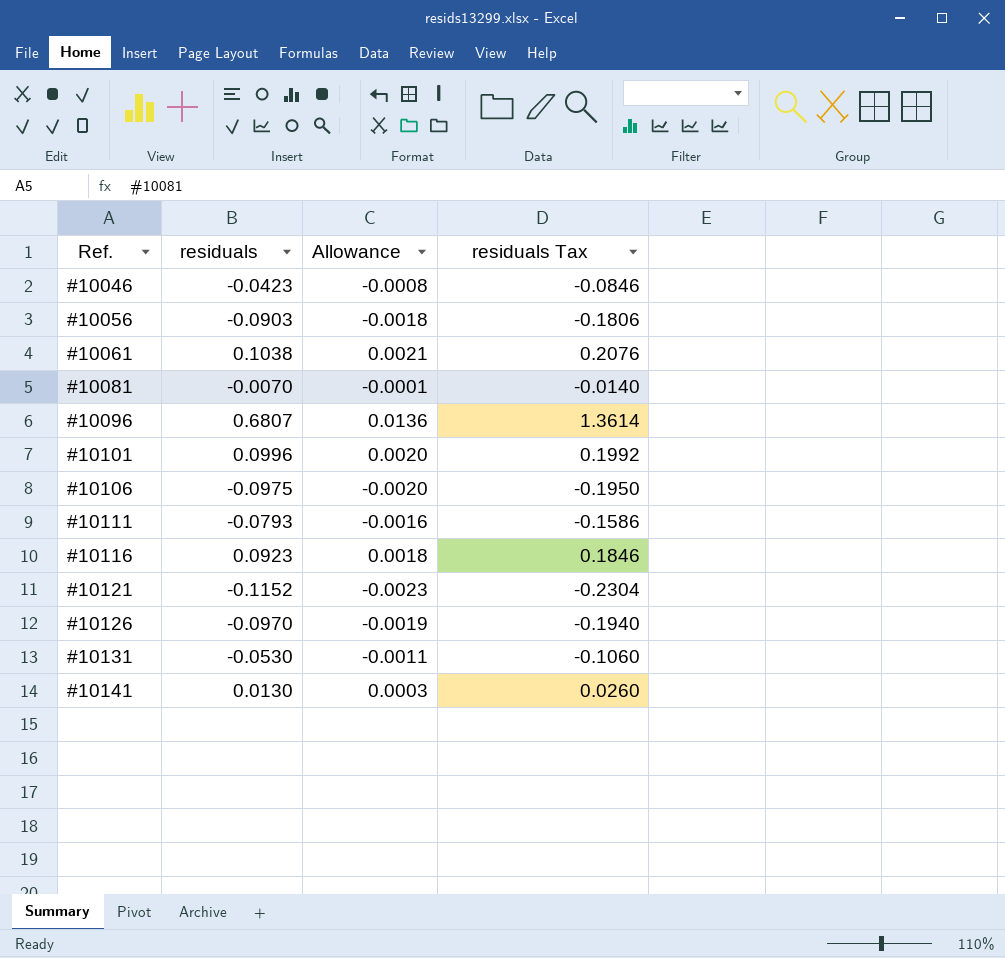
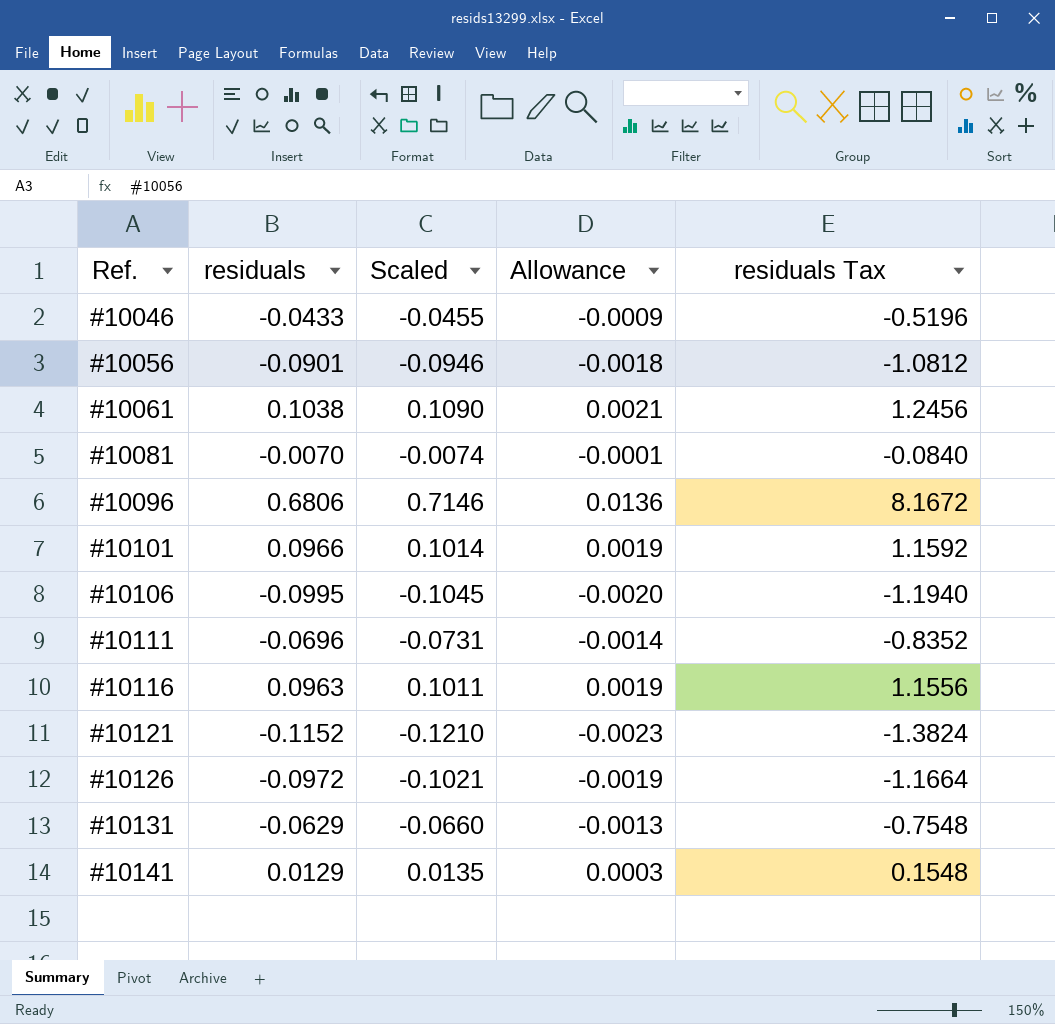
column Scaled | formula: none -> [residuals] * 1.05
column residuals Tax | formula: [residuals] * 2 -> [residuals] * 12
#10046 | residuals: -0.0423 -> -0.0433
#10046 | Allowance: -0.0008 -> -0.0009
#10056 | residuals: -0.0903 -> -0.0901
#10096 | residuals: 0.6807 -> 0.6806
#10101 | residuals: 0.0996 -> 0.0966
#10101 | Allowance: 0.0020 -> 0.0019
#10106 | residuals: -0.0975 -> -0.0995
#10111 | residuals: -0.0793 -> -0.0696
#10111 | Allowance: -0.0016 -> -0.0014
#10116 | residuals: 0.0923 -> 0.0963
#10116 | Allowance: 0.0018 -> 0.0019
#10126 | residuals: -0.0970 -> -0.0972
#10131 | residuals: -0.0530 -> -0.0629
#10131 | Allowance: -0.0011 -> -0.0013
#10141 | residuals: 0.0130 -> 0.0129

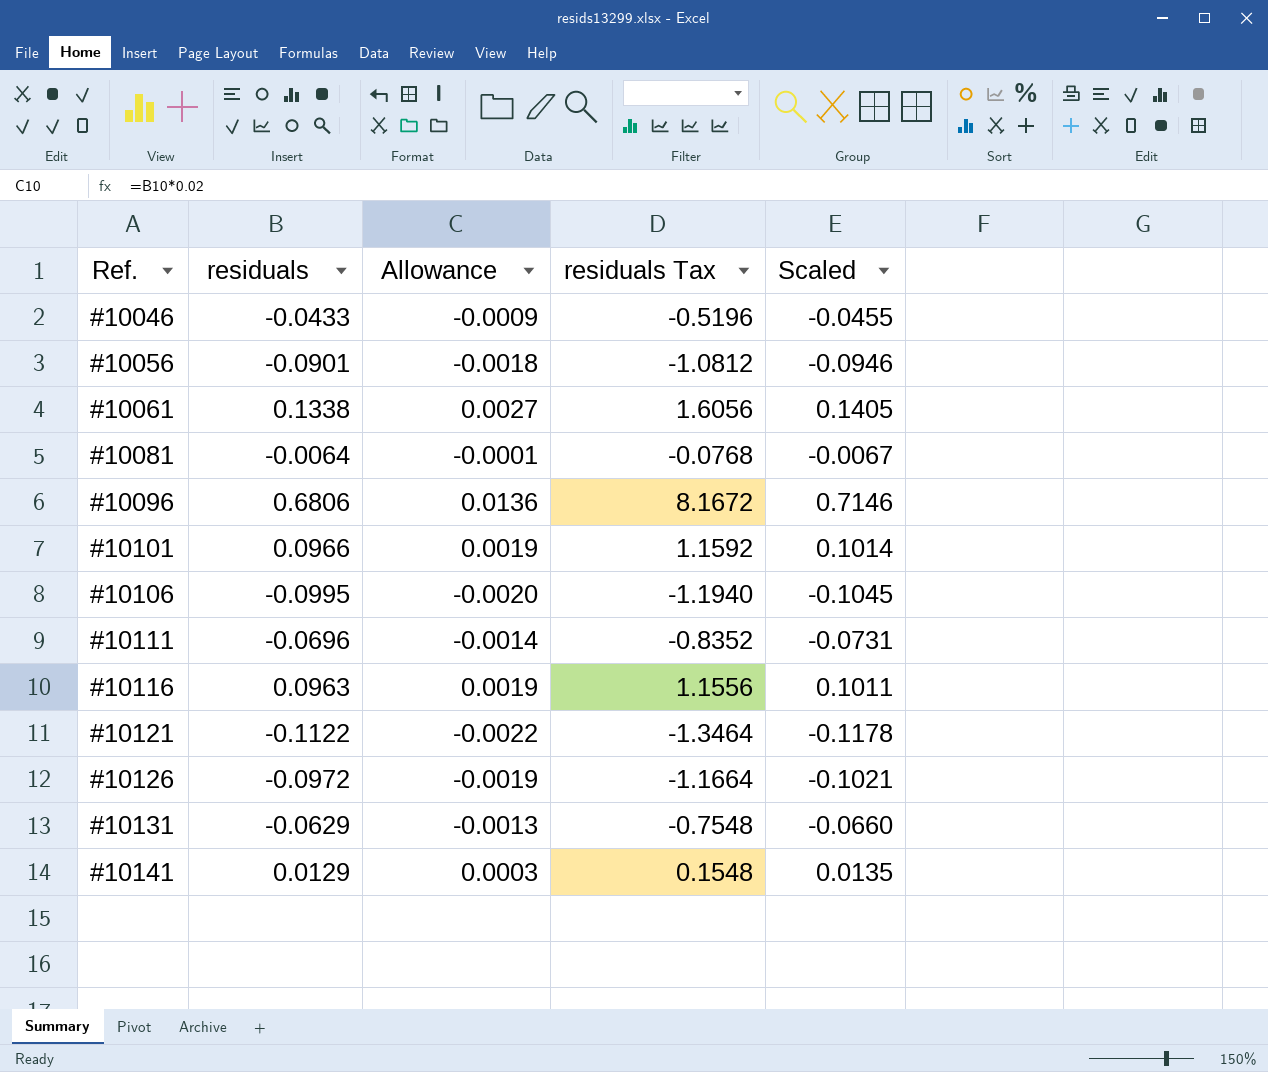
column Scaled | position: 3 -> 5
#10061 | residuals: 0.1038 -> 0.1338
#10061 | Allowance: 0.0021 -> 0.0027
#10061 | residuals Tax: 1.2456 -> 1.6056
#10061 | Scaled: 0.1090 -> 0.1405
#10081 | residuals: -0.0070 -> -0.0064
#10081 | residuals Tax: -0.0840 -> -0.0768
#10081 | Scaled: -0.0074 -> -0.0067
#10121 | residuals: -0.1152 -> -0.1122
#10121 | Allowance: -0.0023 -> -0.0022
#10121 | residuals Tax: -1.3824 -> -1.3464
#10121 | Scaled: -0.1210 -> -0.1178

